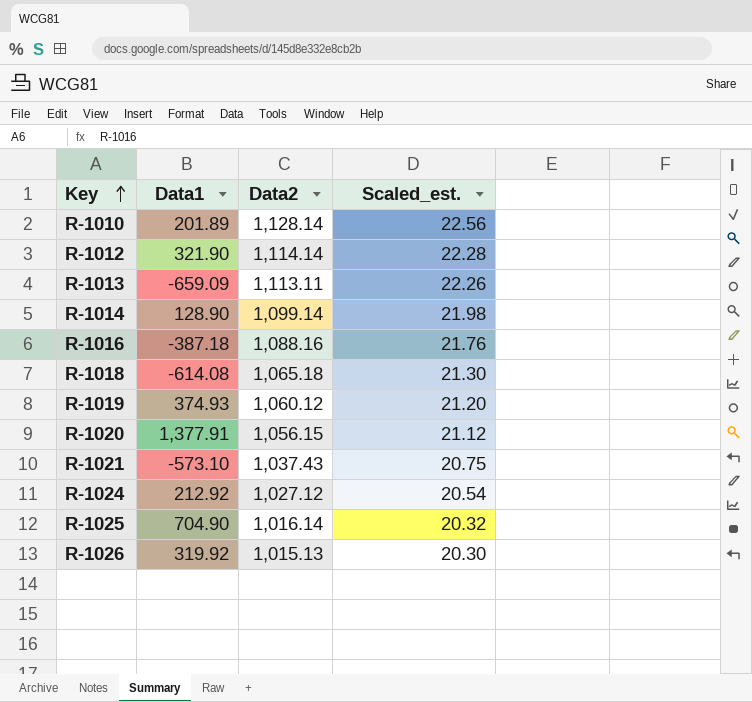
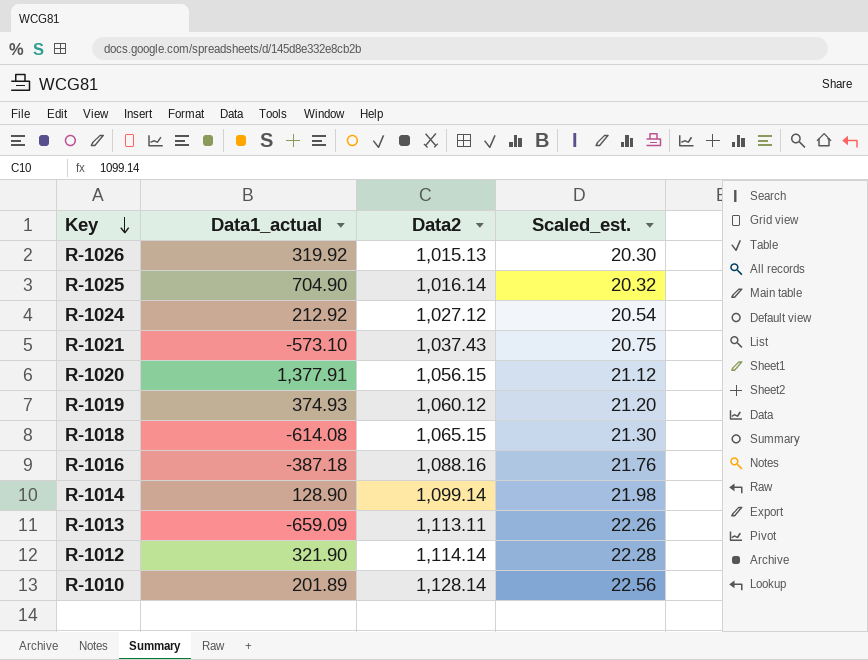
row order: Key ascending -> Key descending
column name: Data1 -> Data1_actual
R-1018 | Data2: 1,065.18 -> 1,065.15

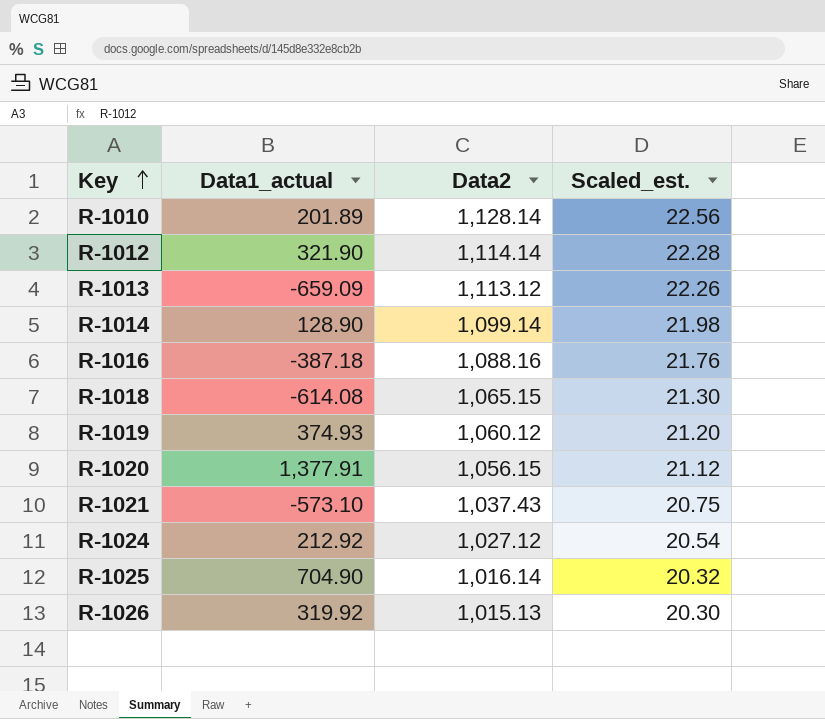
row order: Key descending -> Key ascending
R-1013 | Data2: 1,113.11 -> 1,113.12

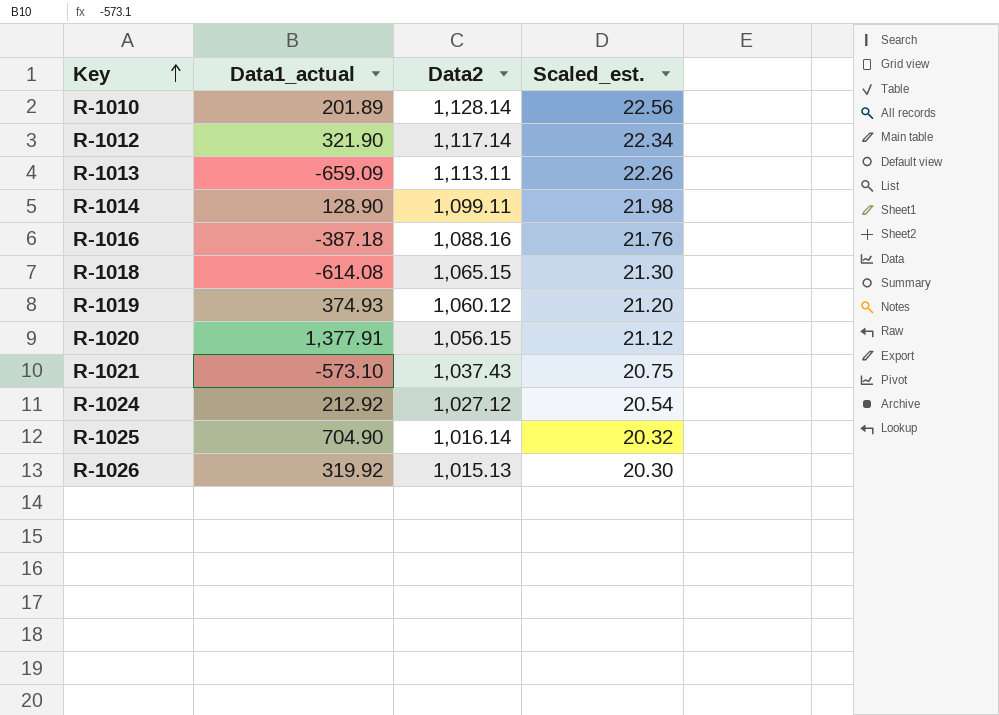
R-1012 | Data2: 1,114.14 -> 1,117.14
R-1012 | Scaled_est.: 22.28 -> 22.34
R-1013 | Data2: 1,113.12 -> 1,113.11
R-1014 | Data2: 1,099.14 -> 1,099.11

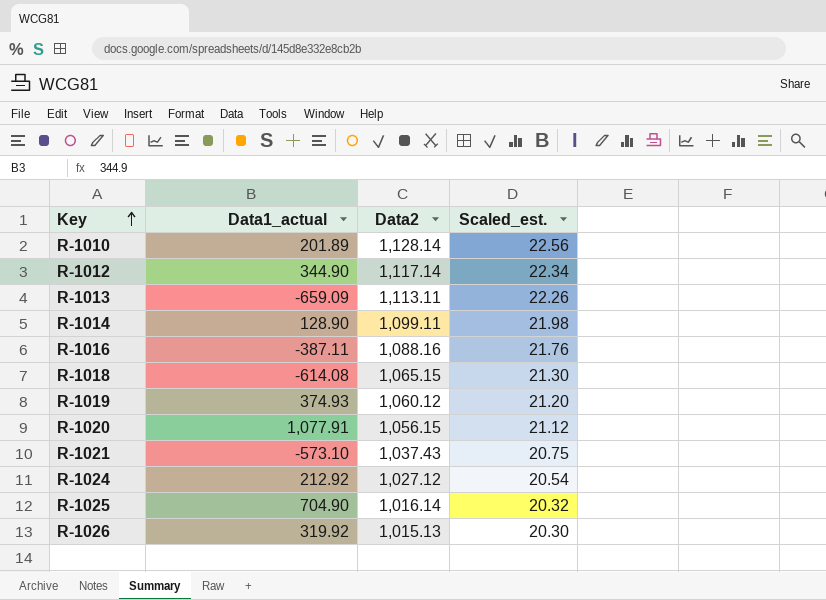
R-1012 | Data1_actual: 321.90 -> 344.90
R-1016 | Data1_actual: -387.18 -> -387.11
R-1020 | Data1_actual: 1,377.91 -> 1,077.91

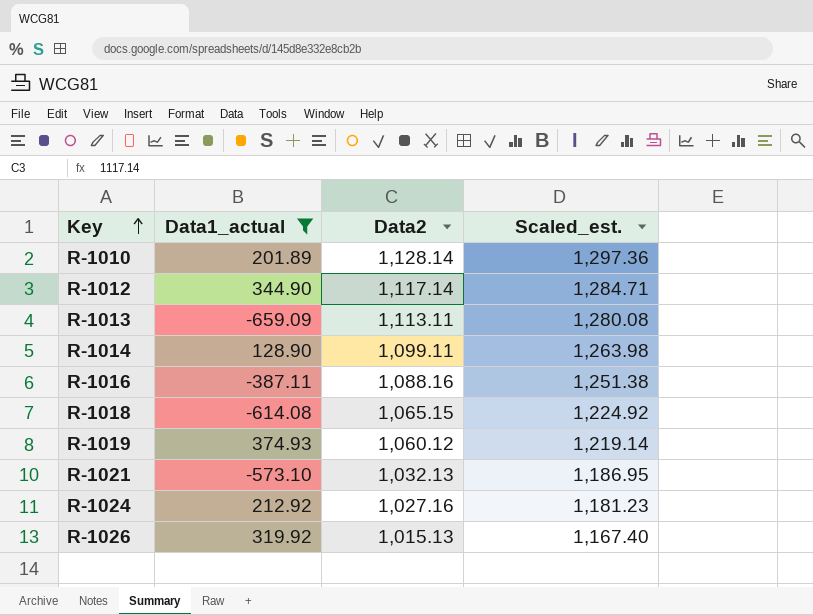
filter: none -> Data1_actual <= 374.93
column Scaled_est. | formula: [Data2] * 0.02 -> [Data2] * 1.15
R-1021 | Data2: 1,037.43 -> 1,032.13
R-1024 | Data2: 1,027.12 -> 1,027.16

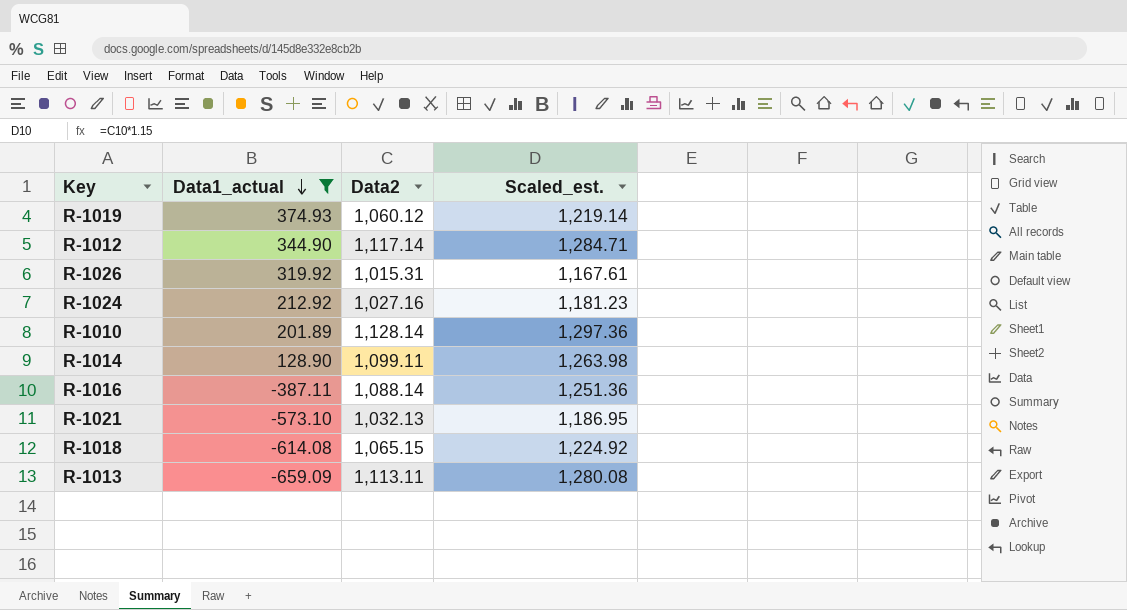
row order: Key ascending -> Data1_actual descending
R-1026 | Data2: 1,015.13 -> 1,015.31
R-1026 | Scaled_est.: 1,167.40 -> 1,167.61
R-1016 | Data2: 1,088.16 -> 1,088.14
R-1016 | Scaled_est.: 1,251.38 -> 1,251.36

